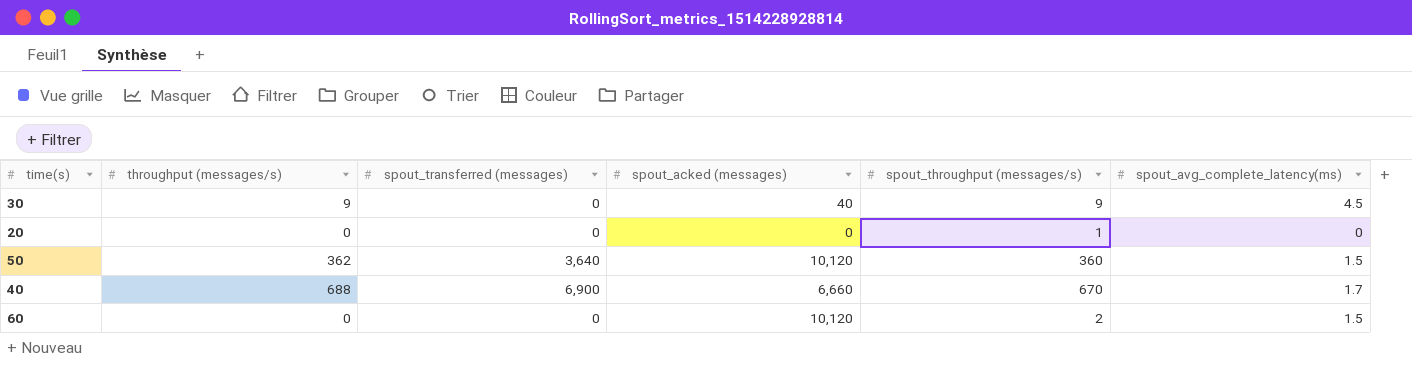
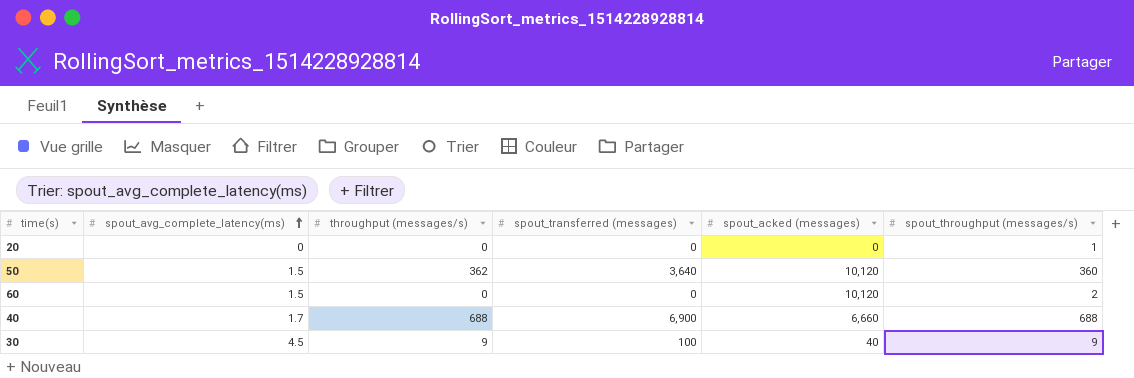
row order: none -> spout_avg_complete_latency(ms) ascending
column spout_avg_complete_latency(ms) | position: 6 -> 2
40 | spout_throughput (messages/s): 670 -> 688
30 | spout_transferred (messages): 0 -> 100

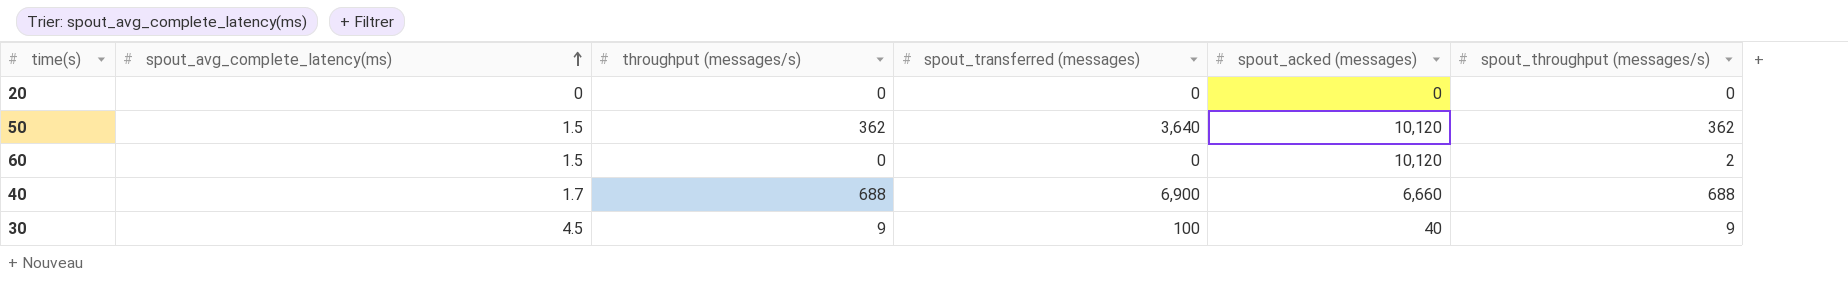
20 | spout_throughput (messages/s): 1 -> 0
50 | spout_throughput (messages/s): 360 -> 362

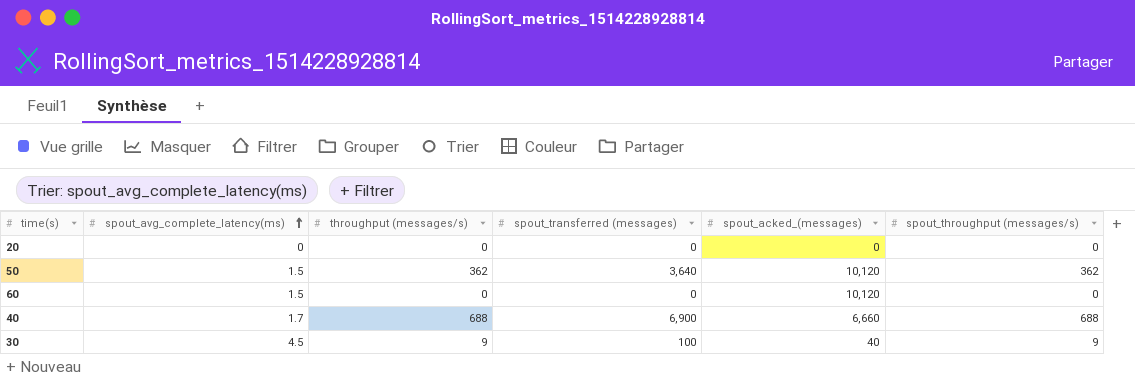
column name: spout_acked (messages) -> spout_acked_(messages)
60 | spout_throughput (messages/s): 2 -> 0

